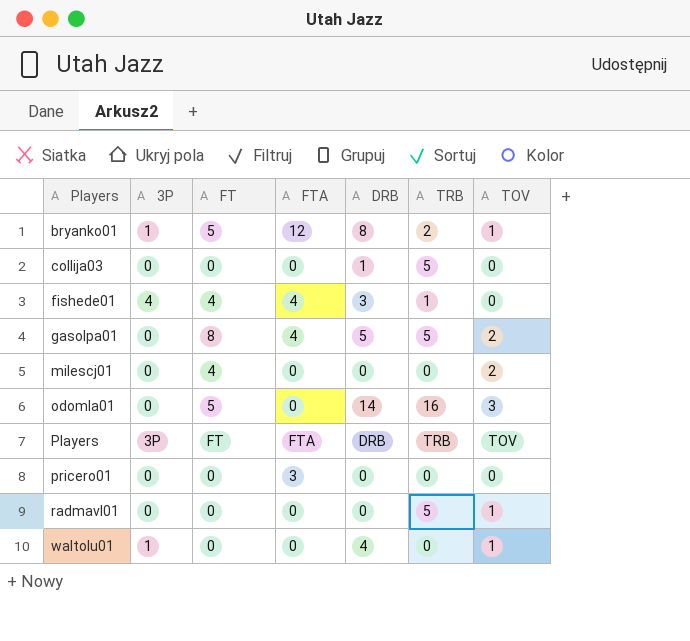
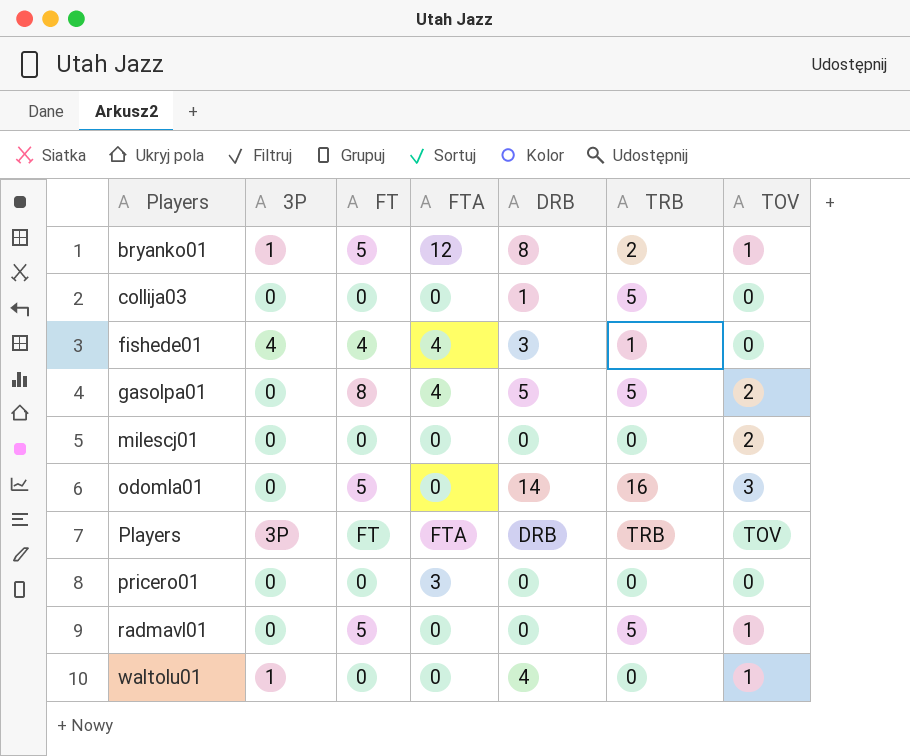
milescj01 | FT: 4 -> 0
radmavl01 | FT: 0 -> 5

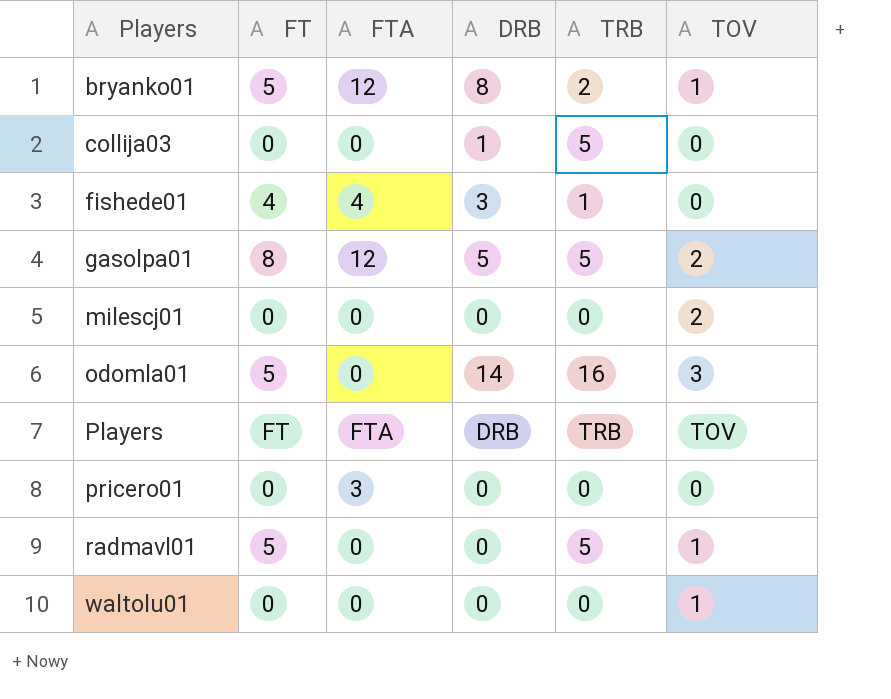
column 3P | position: 2 -> none
gasolpa01 | FTA: 4 -> 12
waltolu01 | DRB: 4 -> 0

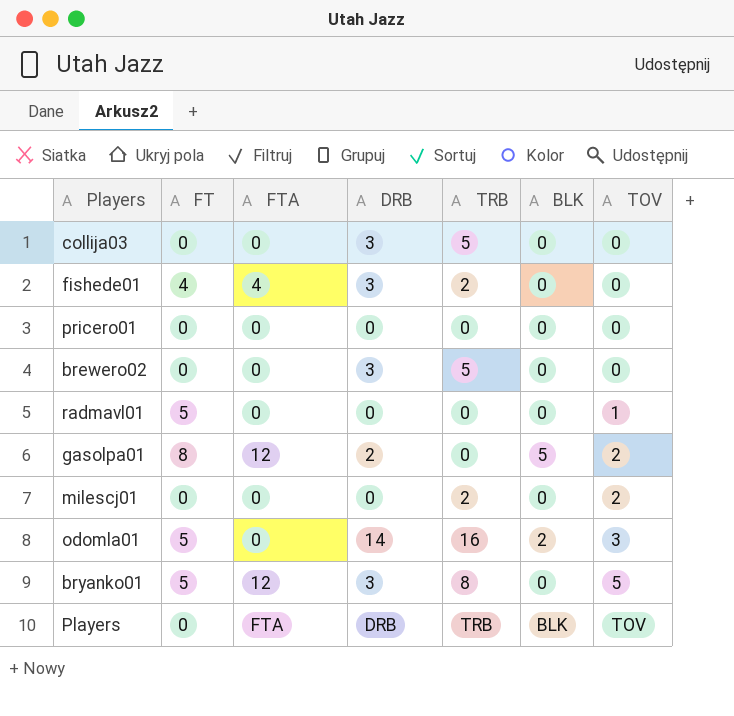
row order: Players ascending -> TOV ascending
column BLK | position: none -> 6
row waltolu01: 0 | 0 | 0 | 0 | 1 -> none
collija03 | DRB: 1 -> 3
fishede01 | TRB: 1 -> 2
pricero01 | FTA: 3 -> 0
row brewero02: none -> 0 | 0 | 3 | 5 | 0 | 0
radmavl01 | TRB: 5 -> 0
gasolpa01 | DRB: 5 -> 2
gasolpa01 | TRB: 5 -> 0
milescj01 | TRB: 0 -> 2
bryanko01 | DRB: 8 -> 3
bryanko01 | TRB: 2 -> 8
bryanko01 | TOV: 1 -> 5
Players | FT: FT -> 0

